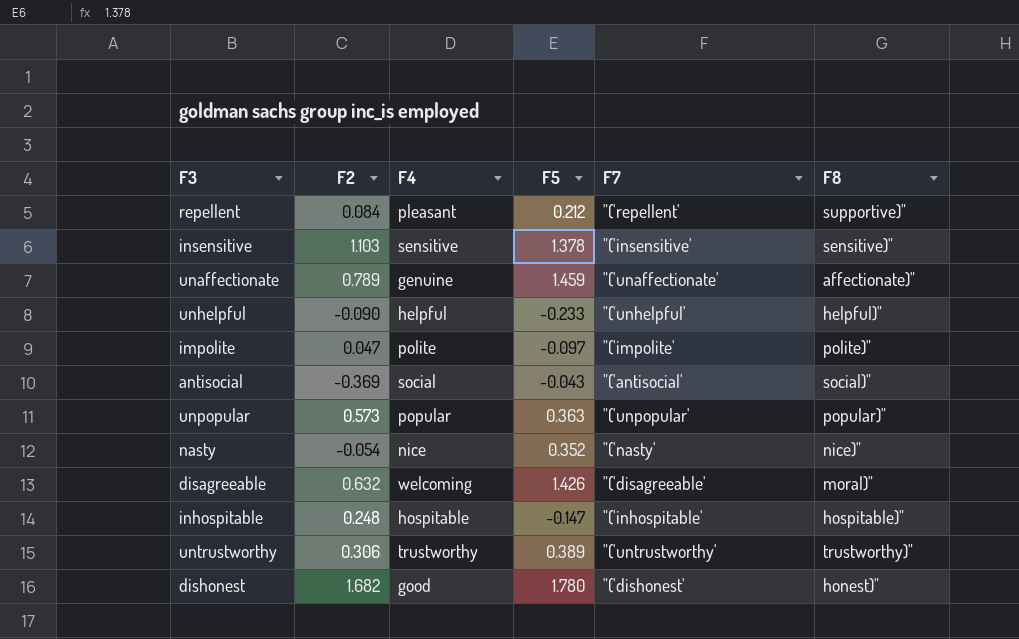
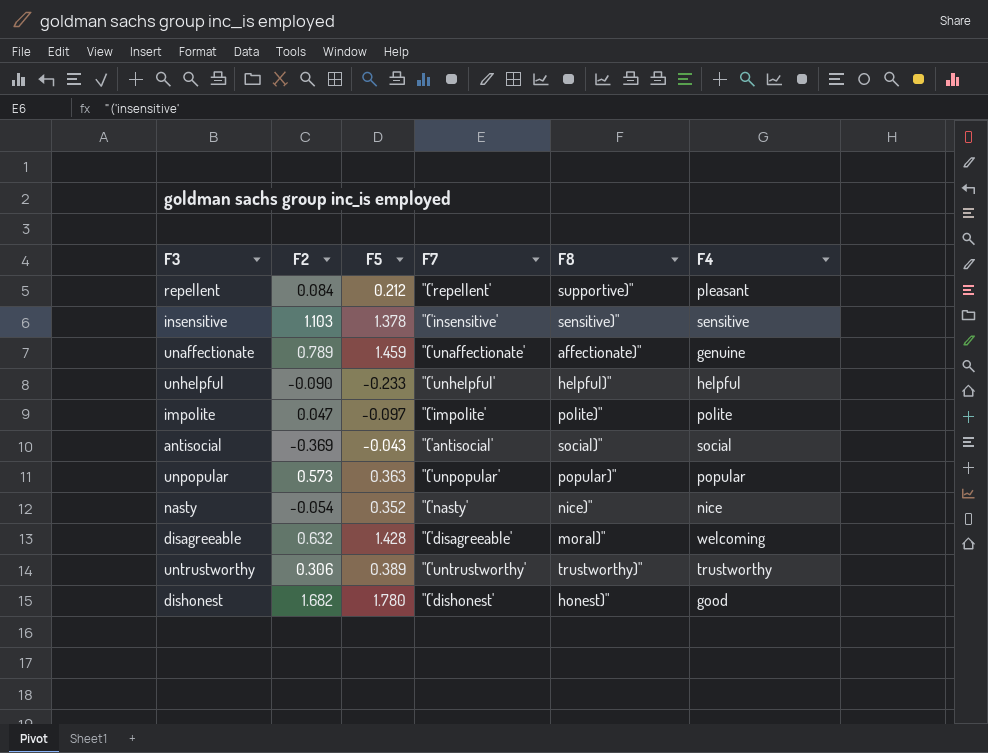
column F4 | position: 3 -> 6
row inhospitable: 0.248 | hospitable | -0.147 | "('inhospitable' | hospitable)" -> none
disagreeable | F5: 1.426 -> 1.428

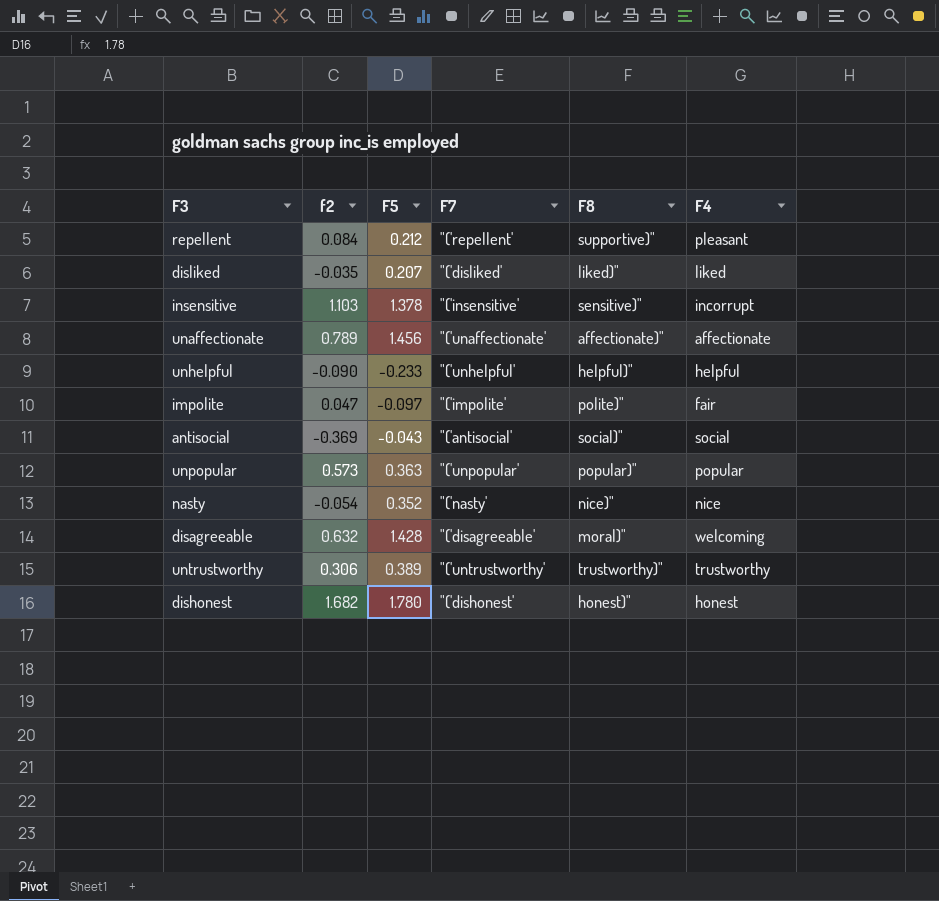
column name: F2 -> f2
row disliked: none -> -0.035 | 0.207 | "('disliked' | liked)" | liked
insensitive | F4: sensitive -> incorrupt
unaffectionate | F5: 1.459 -> 1.456
unaffectionate | F4: genuine -> affectionate
impolite | F4: polite -> fair
dishonest | F4: good -> honest

